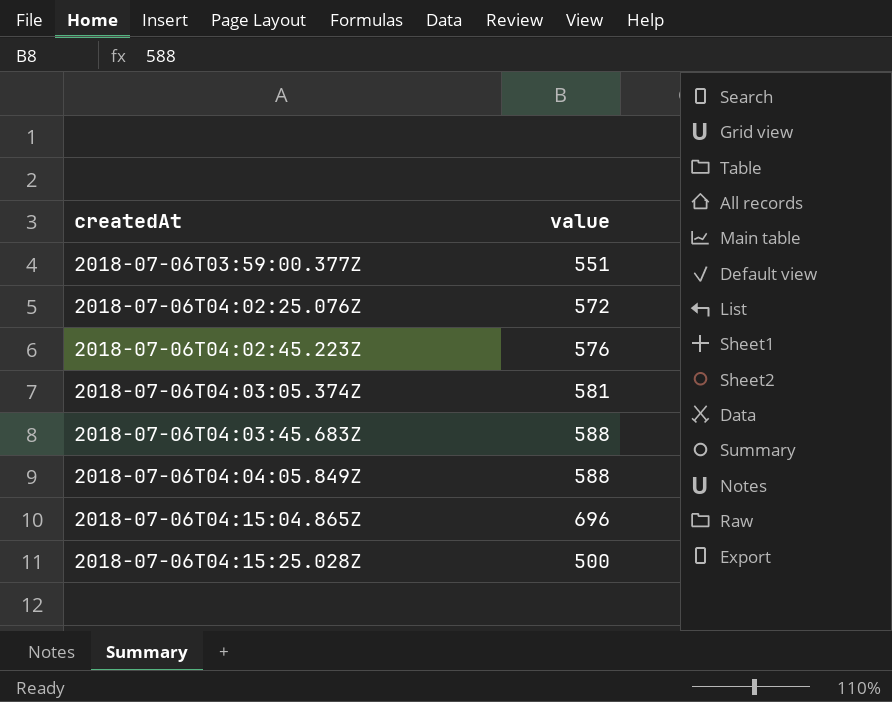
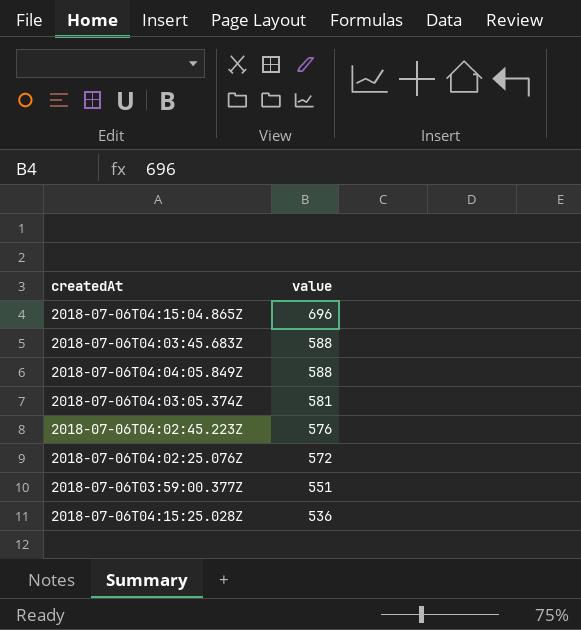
row order: createdAt ascending -> value descending
2018-07-06T04:15:25.028Z | value: 500 -> 536

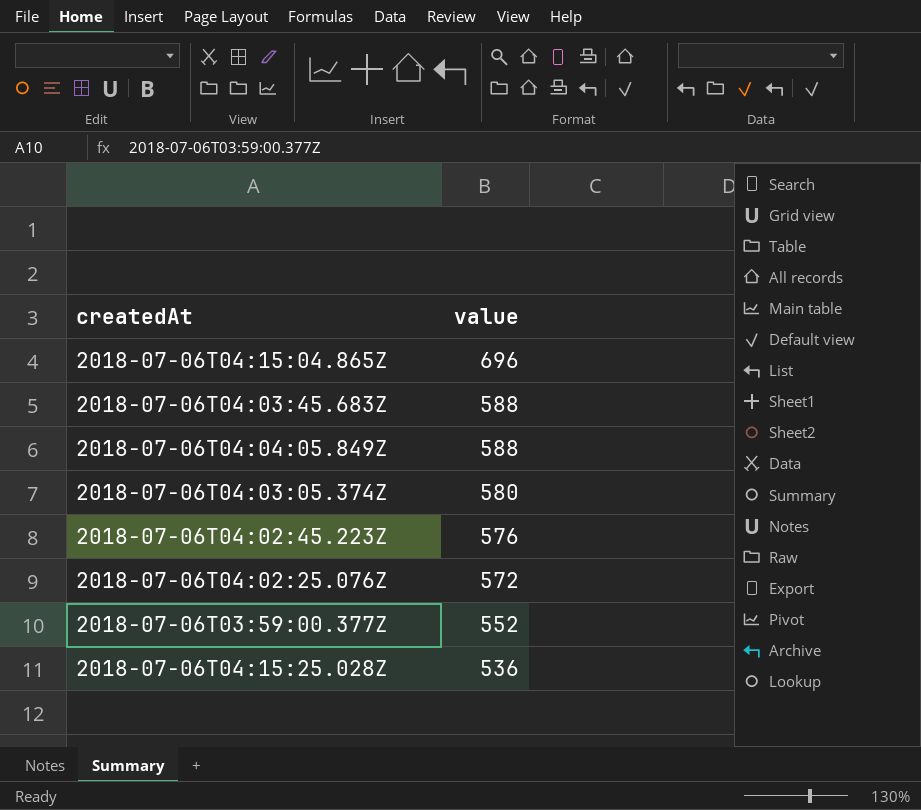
2018-07-06T04:03:05.374Z | value: 581 -> 580
2018-07-06T03:59:00.377Z | value: 551 -> 552

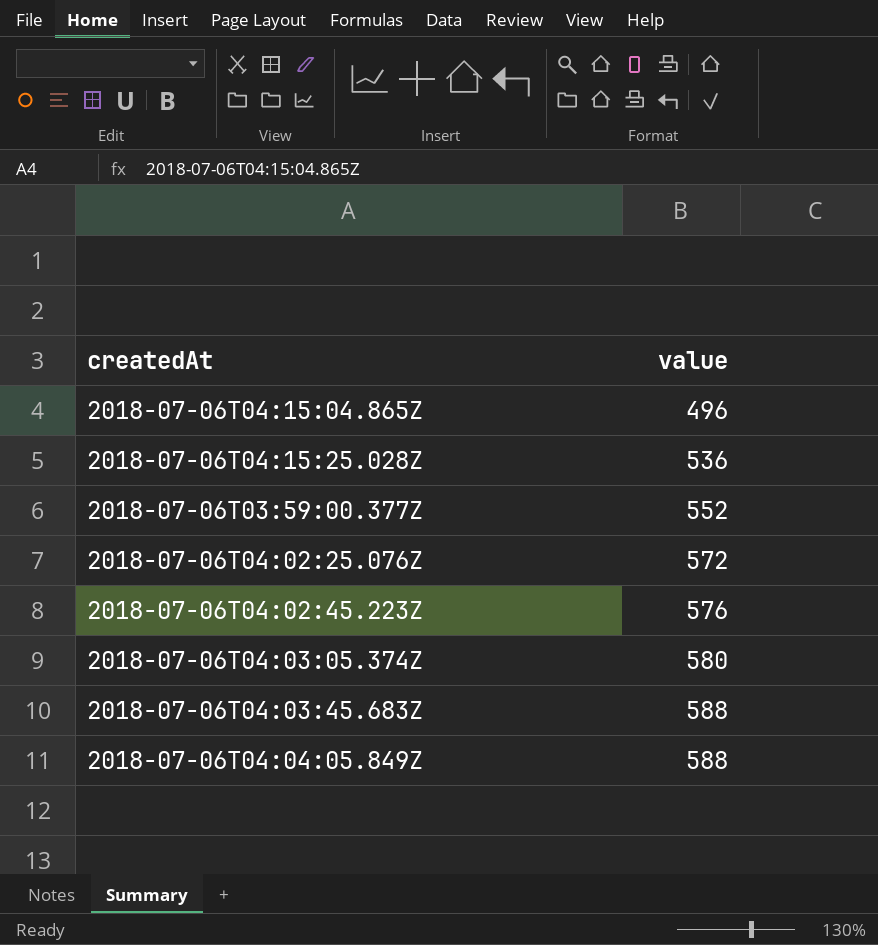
row order: value descending -> value ascending
2018-07-06T04:15:04.865Z | value: 696 -> 496

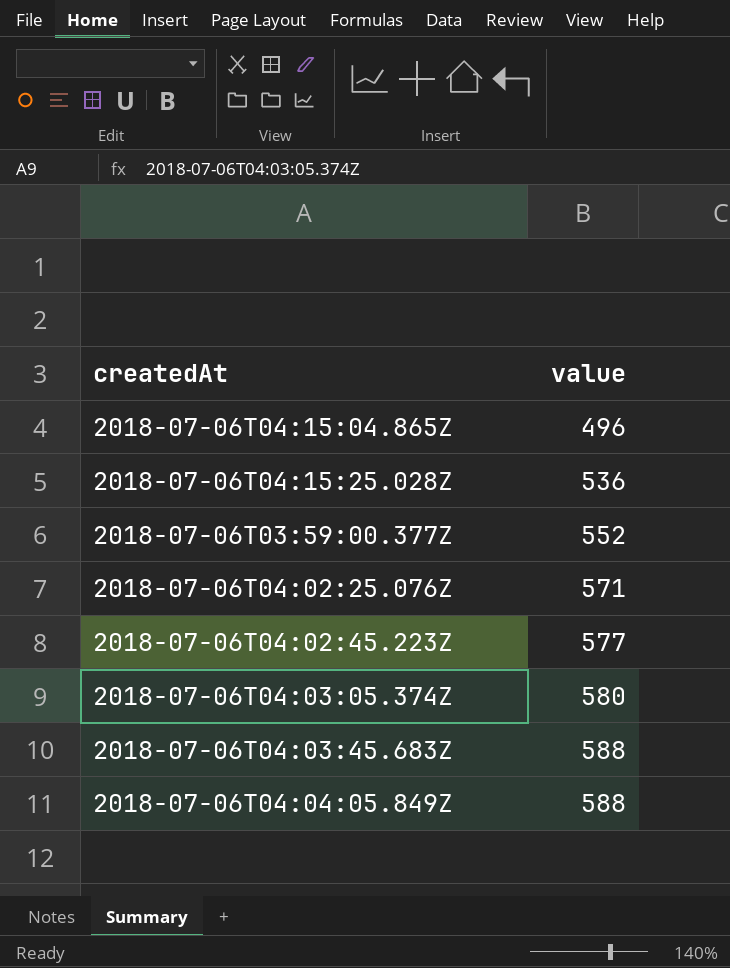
2018-07-06T04:02:25.076Z | value: 572 -> 571
2018-07-06T04:02:45.223Z | value: 576 -> 577

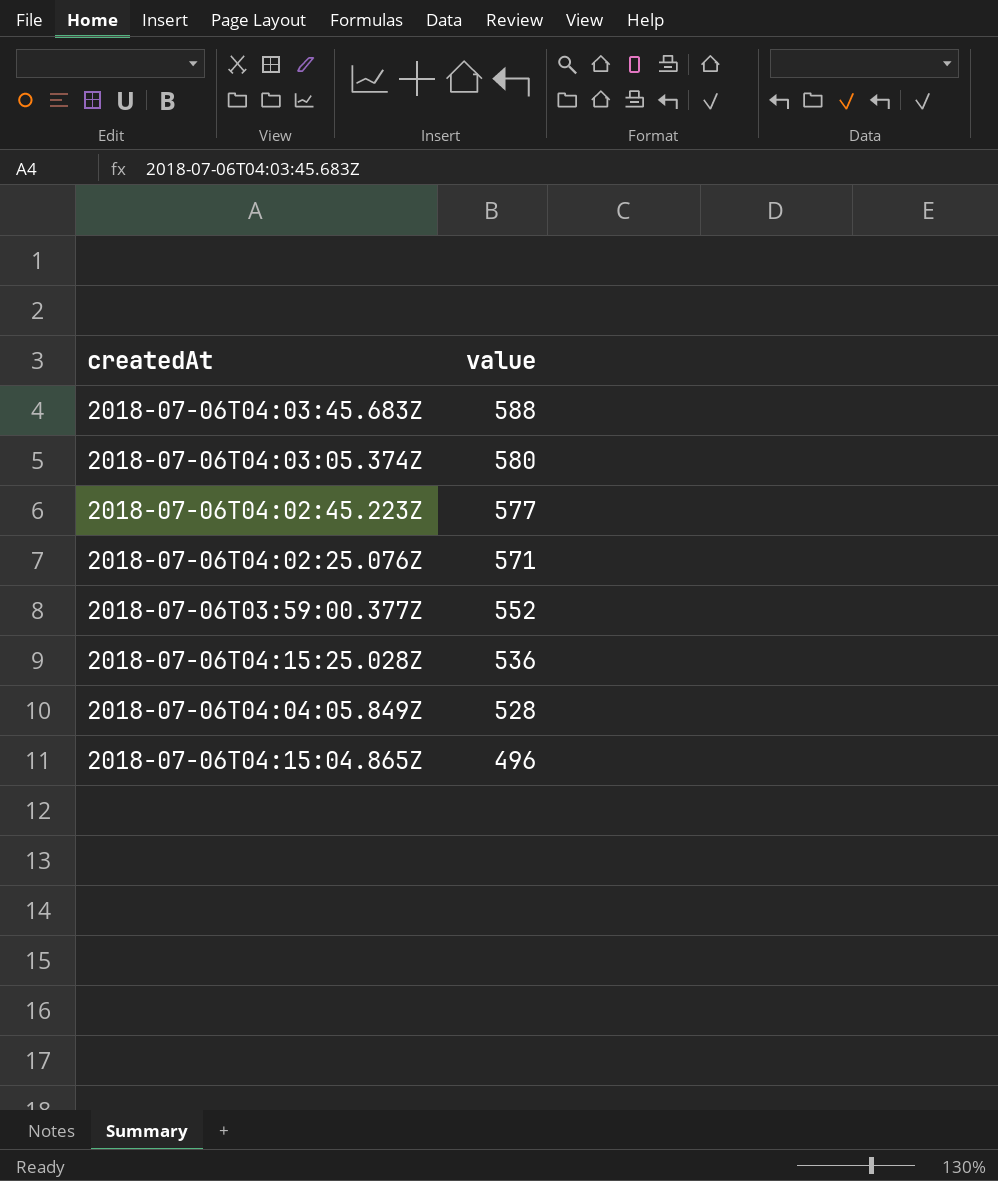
row order: value ascending -> value descending
2018-07-06T04:04:05.849Z | value: 588 -> 528

